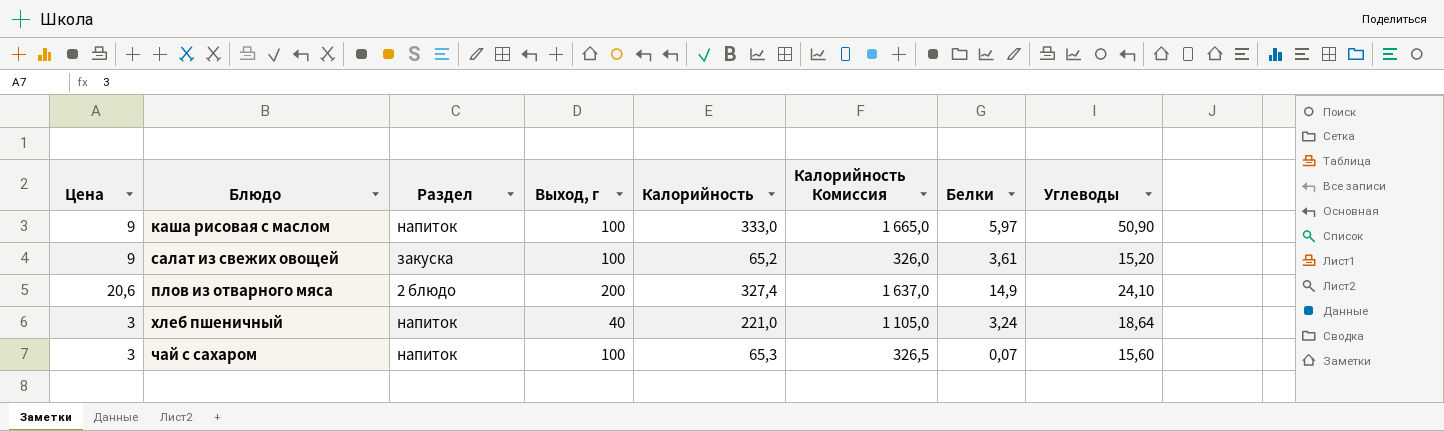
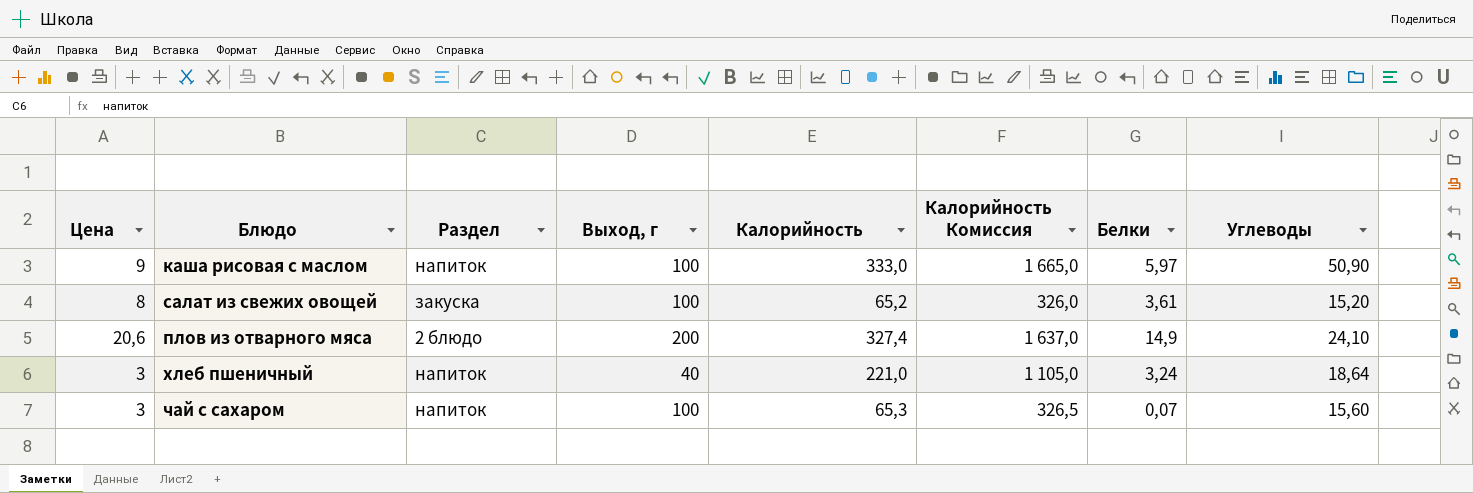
салат из свежих овощей | Цена: 9 -> 8

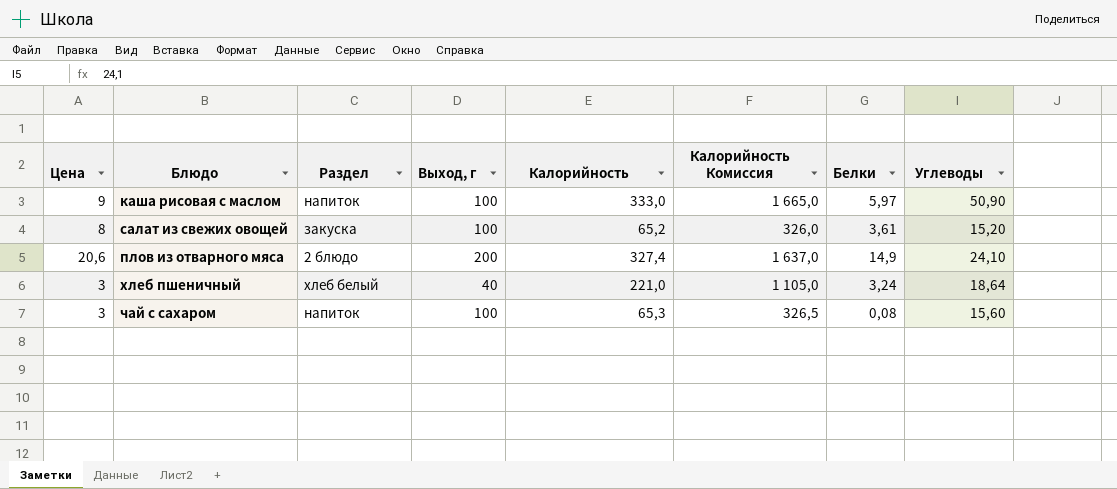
хлеб пшеничный | Раздел: напиток -> хлеб белый
чай с сахаром | Белки: 0,07 -> 0,08

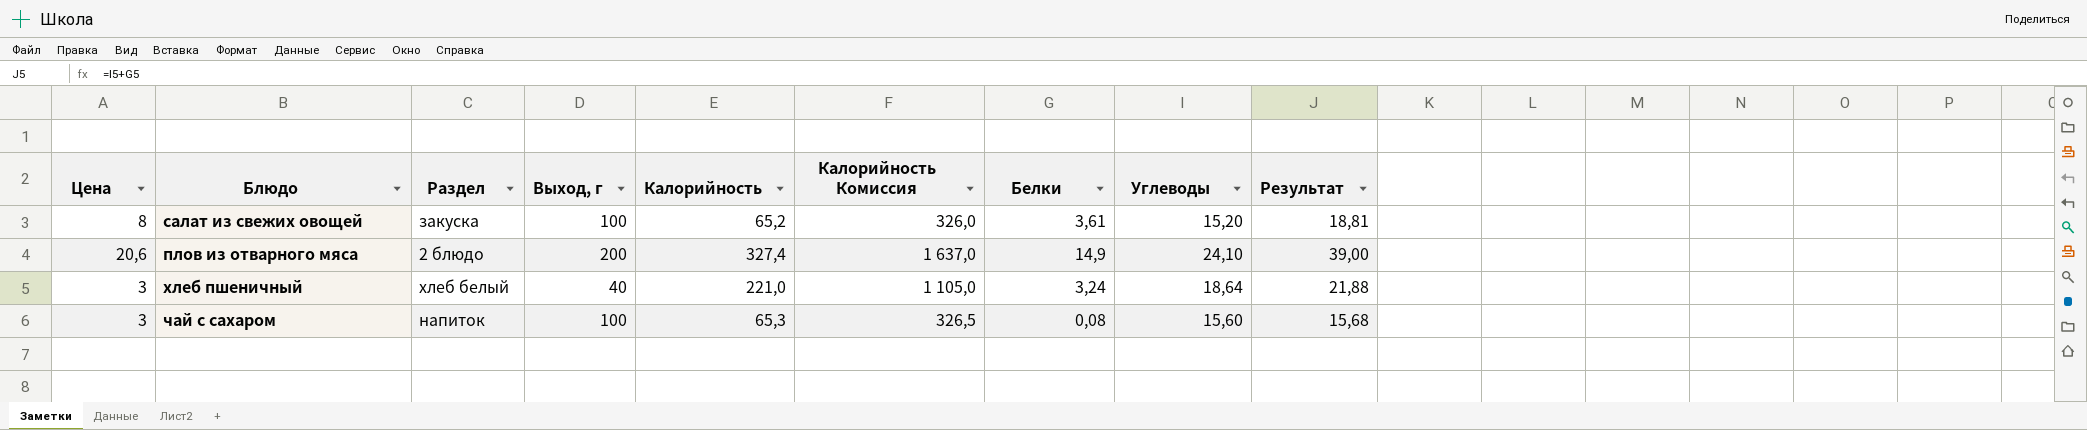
column Результат | formula: none -> [Белки] + [Углеводы]
row каша рисовая с маслом: 9 | напиток | 100 | 333,0 | 1 665,0 | 5,97 | 50,90 -> none

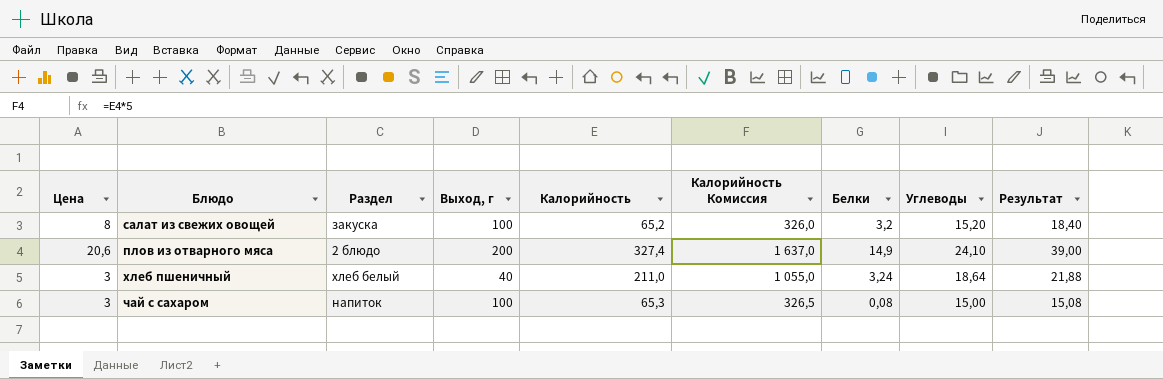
салат из свежих овощей | Белки: 3,61 -> 3,2
салат из свежих овощей | Результат: 18,81 -> 18,40
хлеб пшеничный | Калорийность: 221,0 -> 211,0
хлеб пшеничный | Калорийность Комиссия: 1 105,0 -> 1 055,0
чай с сахаром | Углеводы: 15,60 -> 15,00
чай с сахаром | Результат: 15,68 -> 15,08

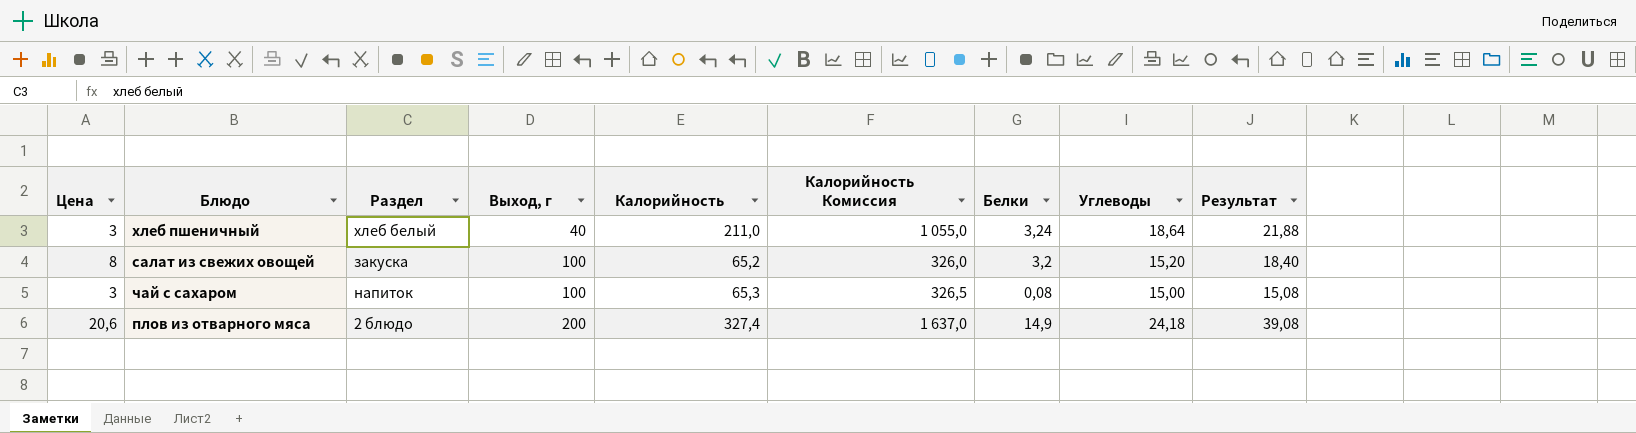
row order: none -> Выход, г ascending
плов из отварного мяса | Углеводы: 24,10 -> 24,18
плов из отварного мяса | Результат: 39,00 -> 39,08

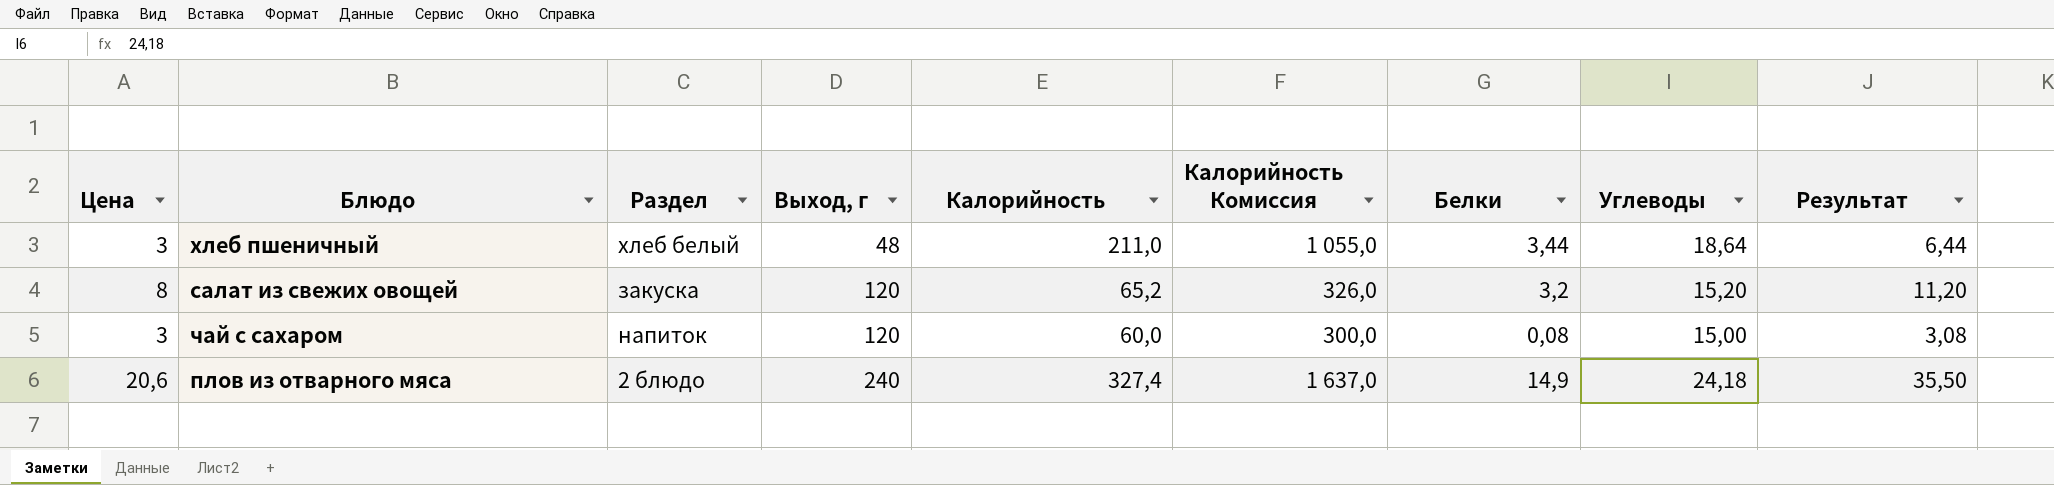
column Результат | formula: [Белки] + [Углеводы] -> [Цена] + [Белки]
хлеб пшеничный | Выход, г: 40 -> 48
хлеб пшеничный | Белки: 3,24 -> 3,44
салат из свежих овощей | Выход, г: 100 -> 120
чай с сахаром | Выход, г: 100 -> 120
чай с сахаром | Калорийность: 65,3 -> 60,0
чай с сахаром | Калорийность Комиссия: 326,5 -> 300,0
плов из отварного мяса | Выход, г: 200 -> 240

